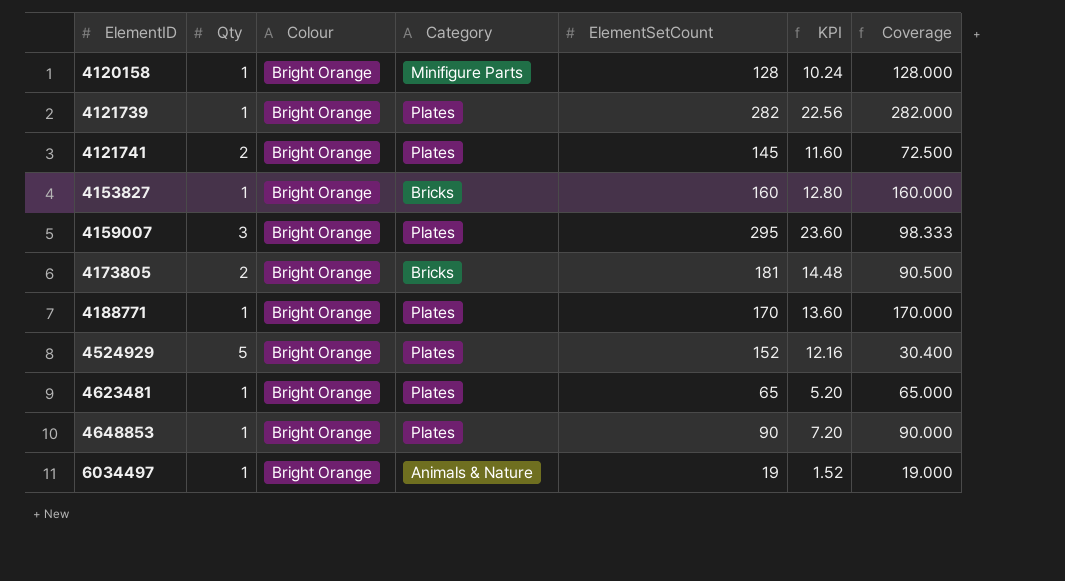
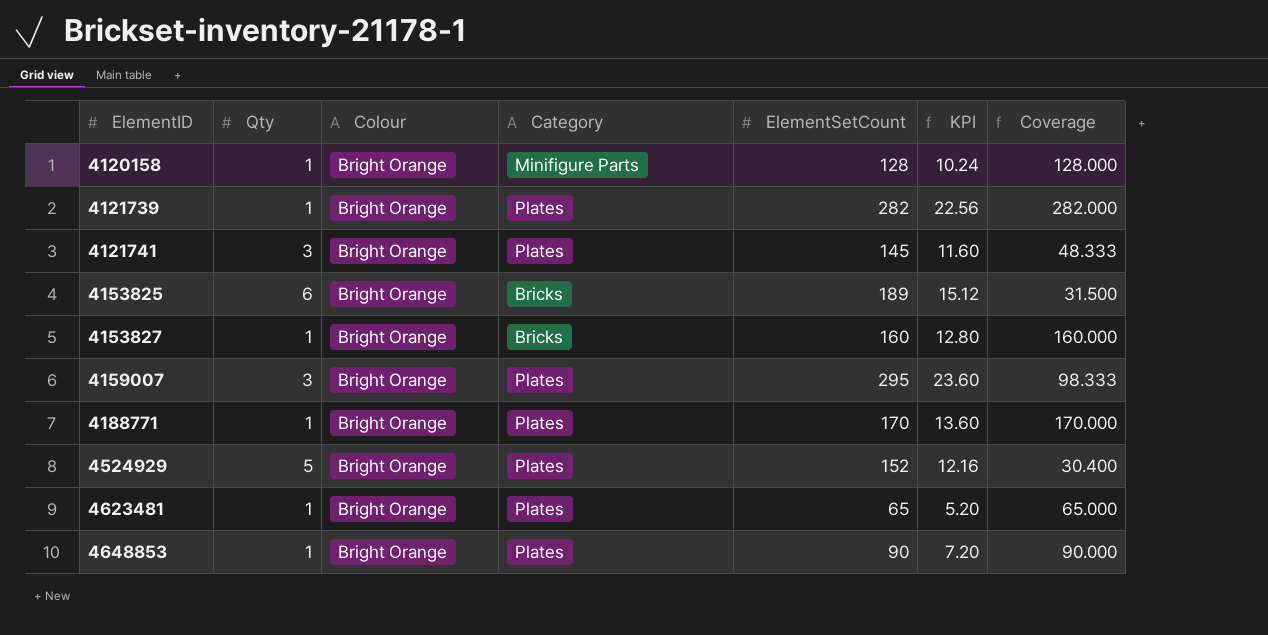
row 4173805: 2 | Bright Orange | Bricks | 181 | 14.48 | 90.500 -> none
row 6034497: 1 | Bright Orange | Animals & Nature | 19 | 1.52 | 19.000 -> none
4121741 | Qty: 2 -> 3
4121741 | Coverage: 72.500 -> 48.333
row 4153825: none -> 6 | Bright Orange | Bricks | 189 | 15.12 | 31.500

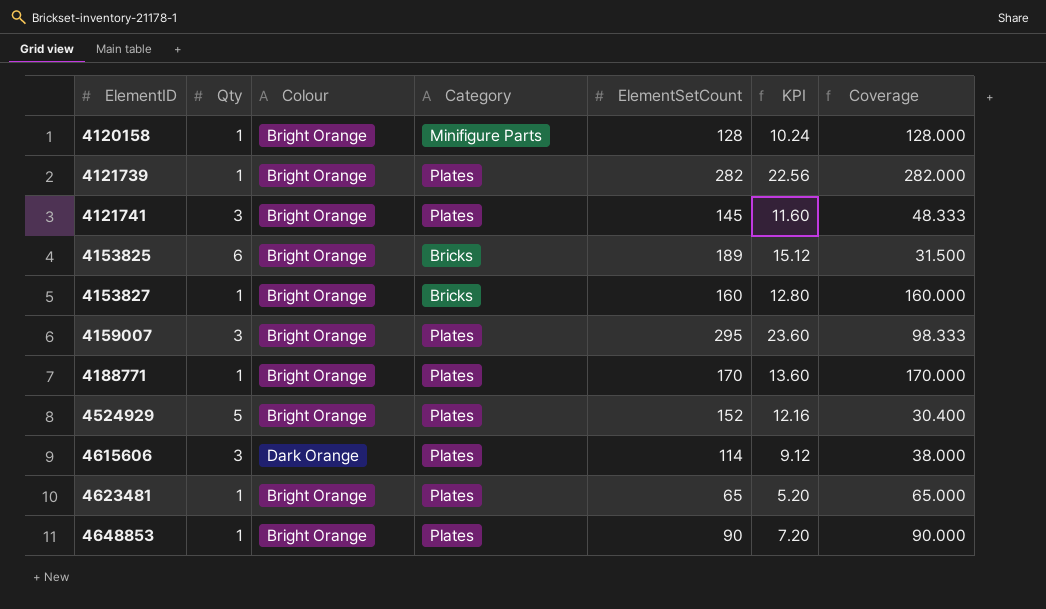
row 4615606: none -> 3 | Dark Orange | Plates | 114 | 9.12 | 38.000

